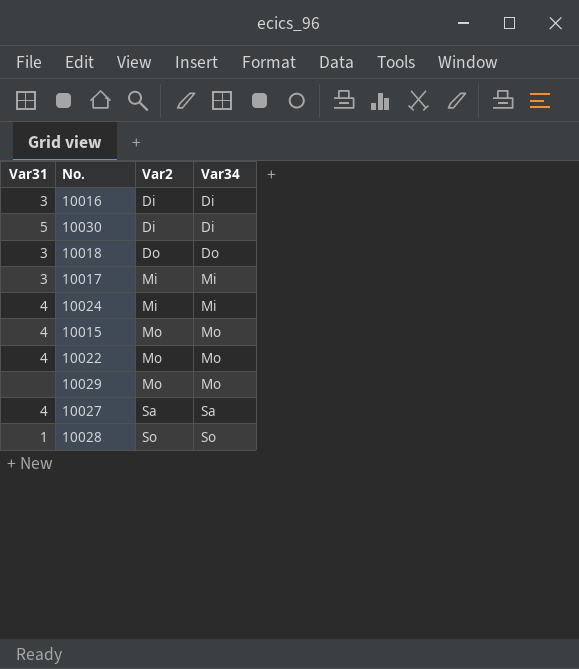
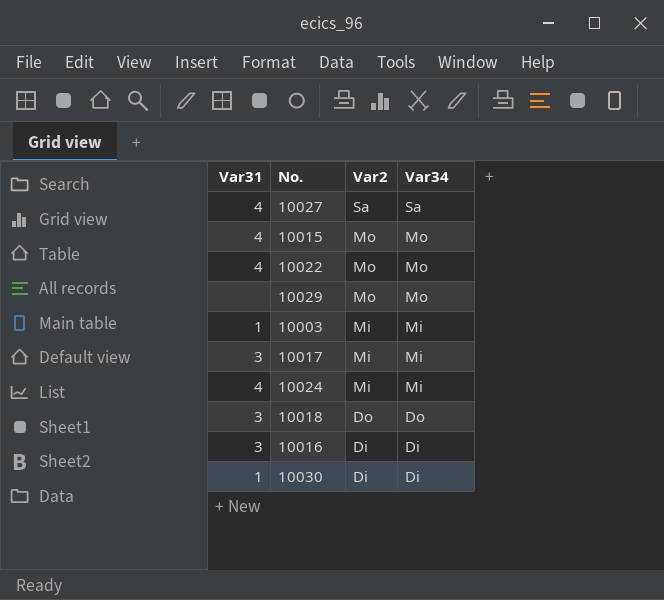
row order: Var2 ascending -> Var2 descending
row 10028: 1 | So | So -> none
row 10003: none -> 1 | Mi | Mi
10030 | Var31: 5 -> 1

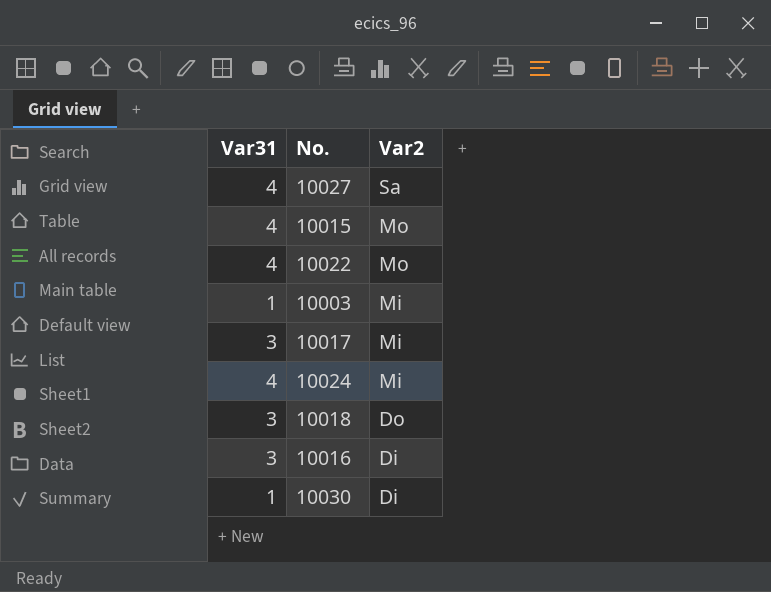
column Var34 | position: 4 -> none
row 10029: none | Mo | Mo -> none

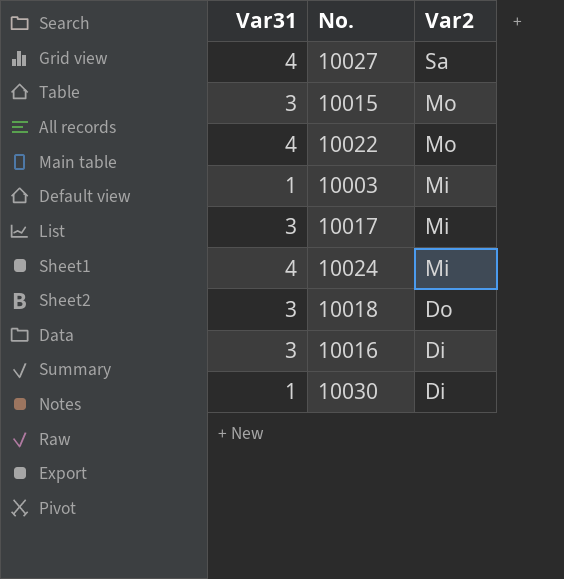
10015 | Var31: 4 -> 3

